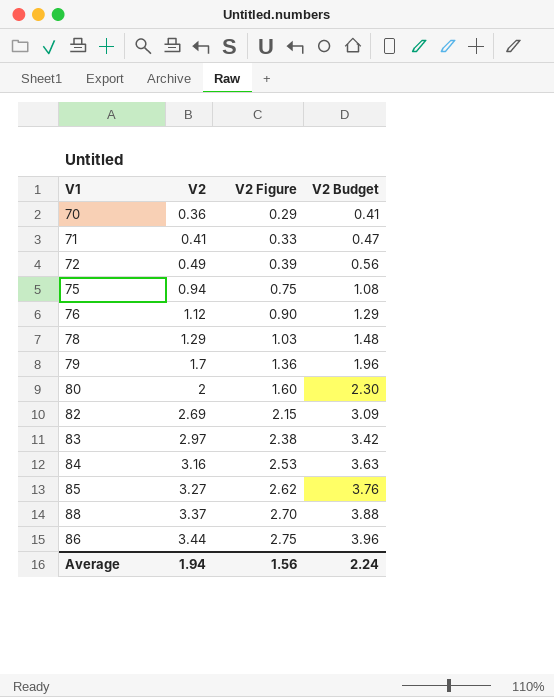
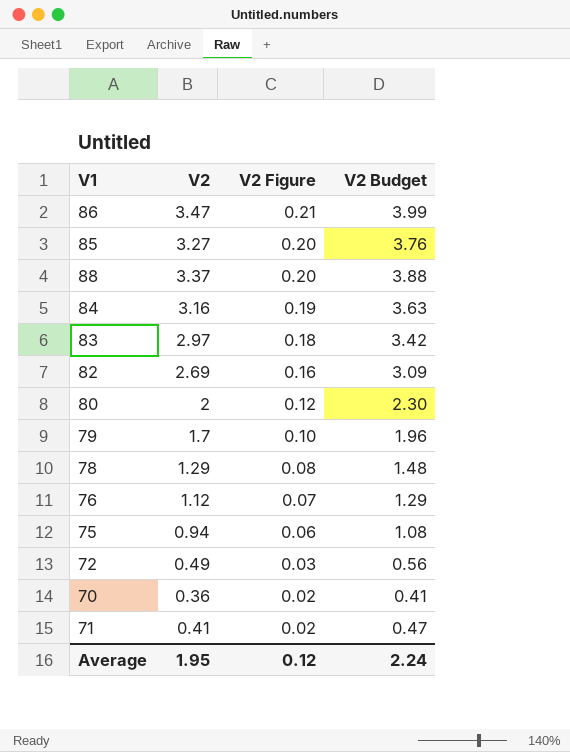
row order: V2 ascending -> V2 Figure descending
column V2 Figure | formula: [V2] * 0.8 -> [V2] * 0.06
86 | V2: 3.44 -> 3.47
86 | V2 Budget: 3.96 -> 3.99
Average | V2: 1.94 -> 1.95
Average | V2 Figure: 1.56 -> 0.12

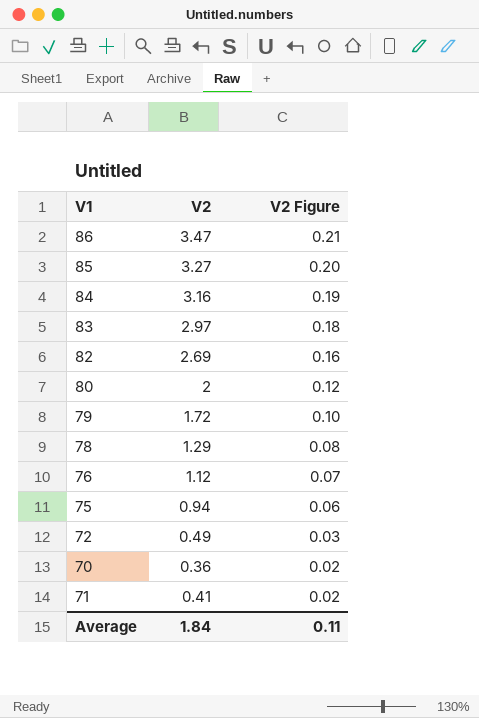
column V2 Budget | formula: [V2] * 1.15 -> none
row 88: 3.37 | 0.20 | 3.88 -> none
79 | V2: 1.7 -> 1.72
Average | V2: 1.95 -> 1.84
Average | V2 Figure: 0.12 -> 0.11

